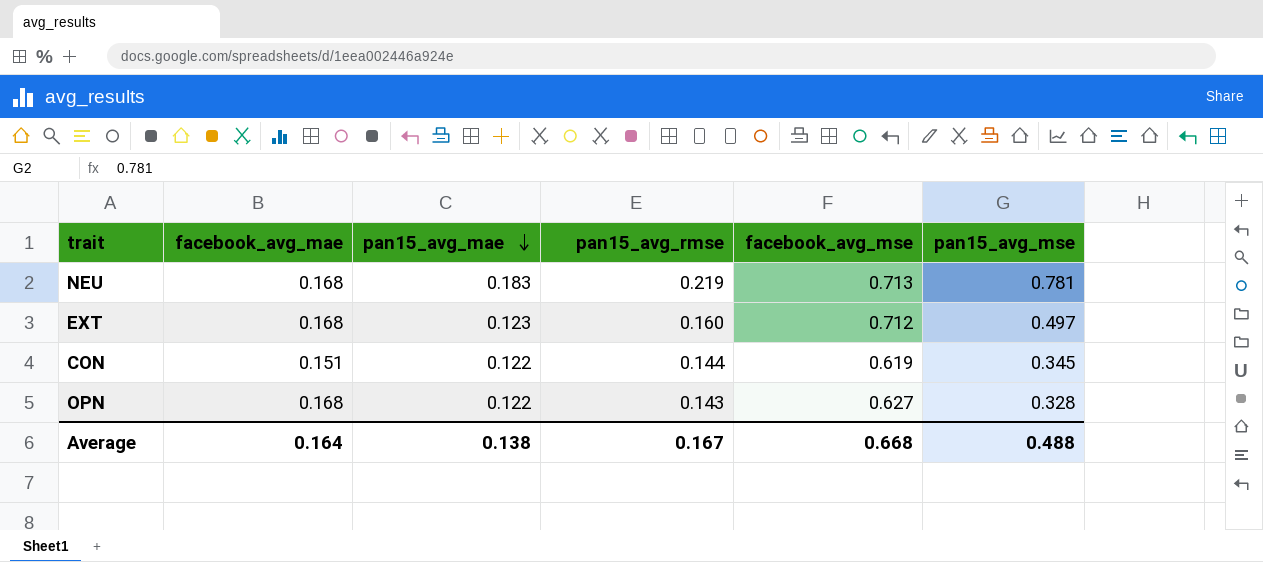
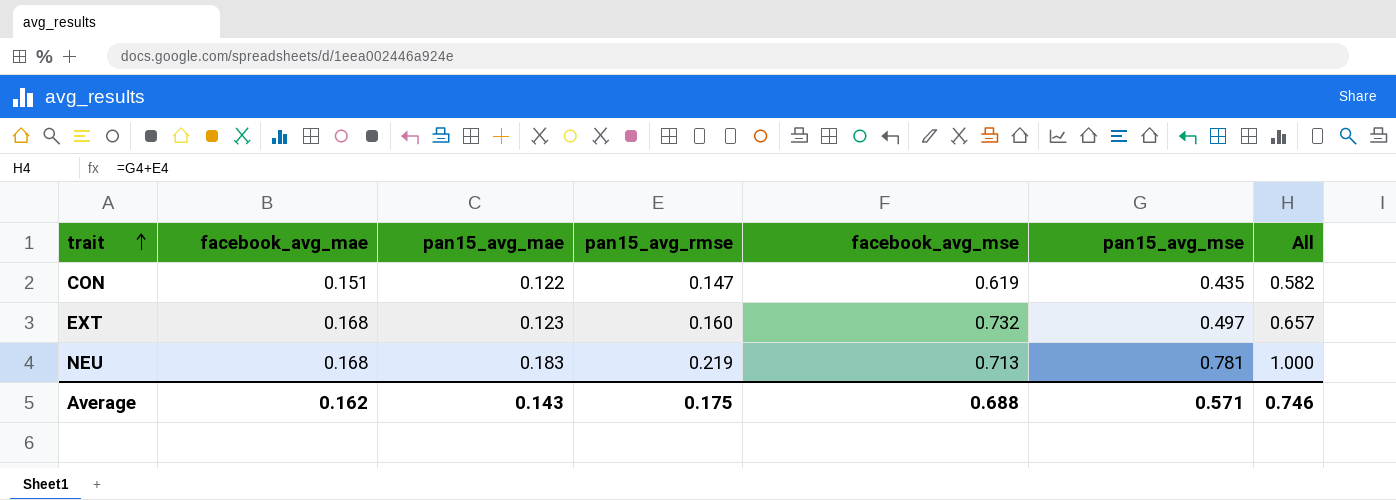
row order: pan15_avg_mae descending -> trait ascending
column All | formula: none -> [pan15_avg_rmse] + [pan15_avg_mse]
row OPN: 0.168 | 0.122 | 0.143 | 0.627 | 0.328 -> none
CON | pan15_avg_rmse: 0.144 -> 0.147
CON | pan15_avg_mse: 0.345 -> 0.435
EXT | facebook_avg_mse: 0.712 -> 0.732
Average | facebook_avg_mae: 0.164 -> 0.162
Average | pan15_avg_mae: 0.138 -> 0.143
Average | pan15_avg_rmse: 0.167 -> 0.175
Average | facebook_avg_mse: 0.668 -> 0.688
Average | pan15_avg_mse: 0.488 -> 0.571

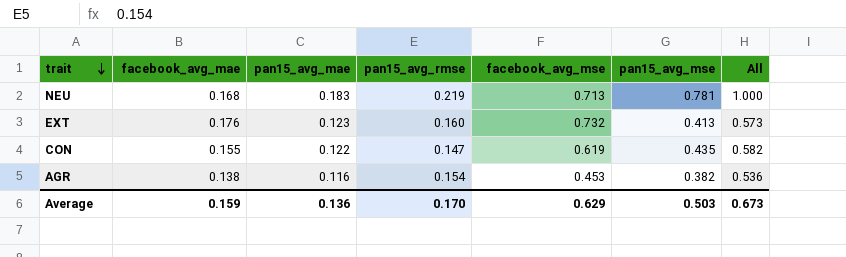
row order: trait ascending -> trait descending
EXT | facebook_avg_mae: 0.168 -> 0.176
EXT | pan15_avg_mse: 0.497 -> 0.413
EXT | All: 0.657 -> 0.573
CON | facebook_avg_mae: 0.151 -> 0.155
row AGR: none -> 0.138 | 0.116 | 0.154 | 0.453 | 0.382 | 0.536
Average | facebook_avg_mae: 0.162 -> 0.159
Average | pan15_avg_mae: 0.143 -> 0.136
Average | pan15_avg_rmse: 0.175 -> 0.170
Average | facebook_avg_mse: 0.688 -> 0.629
Average | pan15_avg_mse: 0.571 -> 0.503
Average | All: 0.746 -> 0.673

